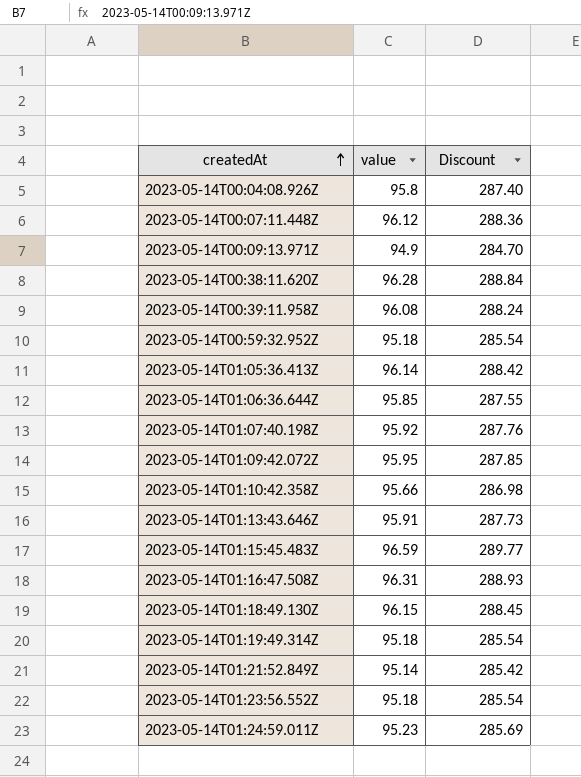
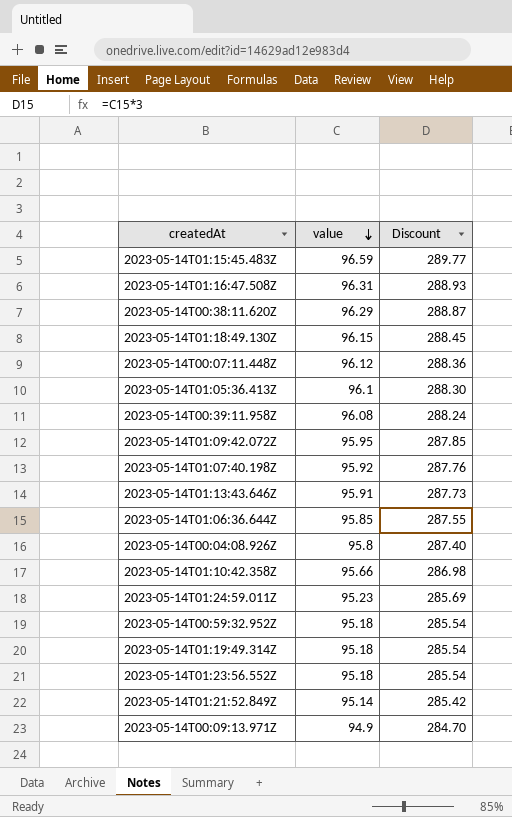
row order: createdAt ascending -> value descending
2023-05-14T00:38:11.620Z | value: 96.28 -> 96.29
2023-05-14T00:38:11.620Z | Discount: 288.84 -> 288.87
2023-05-14T01:05:36.413Z | value: 96.14 -> 96.1
2023-05-14T01:05:36.413Z | Discount: 288.42 -> 288.30

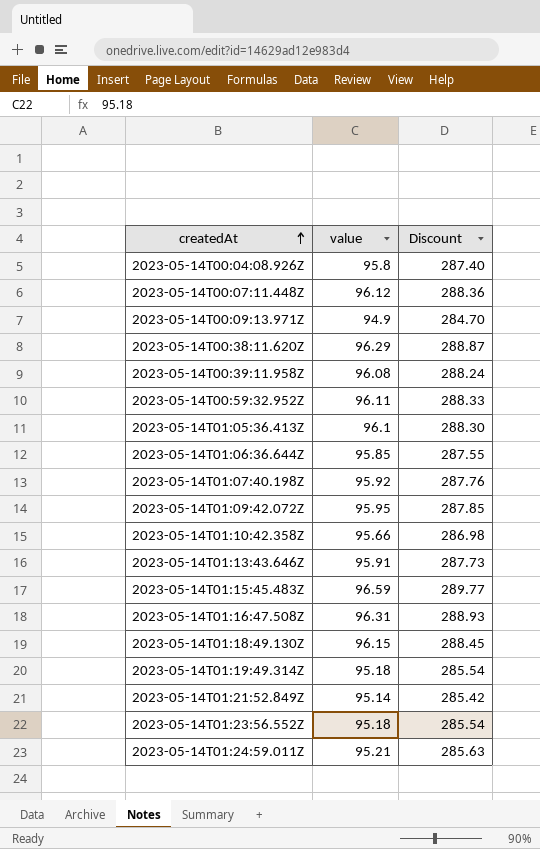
row order: value descending -> createdAt ascending
2023-05-14T00:59:32.952Z | value: 95.18 -> 96.11
2023-05-14T00:59:32.952Z | Discount: 285.54 -> 288.33
2023-05-14T01:24:59.011Z | value: 95.23 -> 95.21
2023-05-14T01:24:59.011Z | Discount: 285.69 -> 285.63

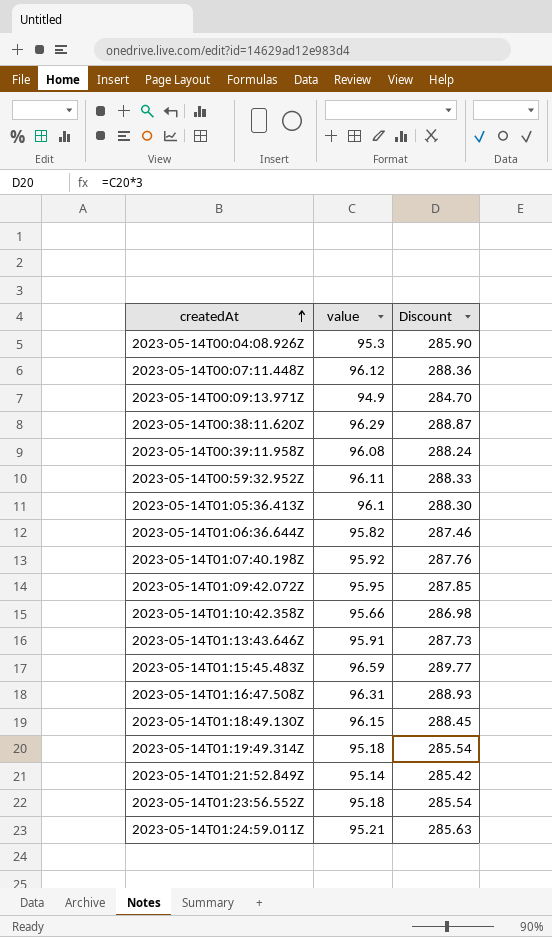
2023-05-14T00:04:08.926Z | value: 95.8 -> 95.3
2023-05-14T00:04:08.926Z | Discount: 287.40 -> 285.90
2023-05-14T01:06:36.644Z | value: 95.85 -> 95.82
2023-05-14T01:06:36.644Z | Discount: 287.55 -> 287.46

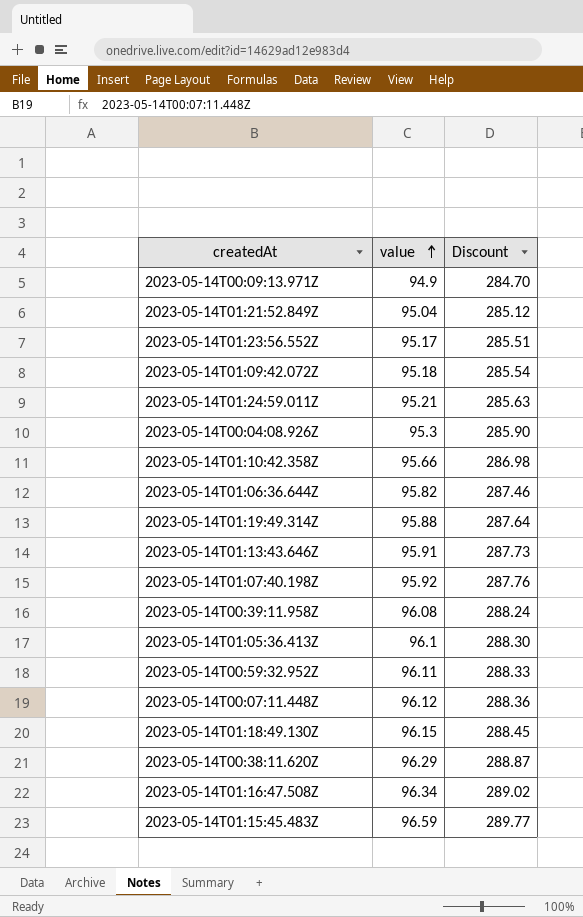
row order: createdAt ascending -> value ascending
2023-05-14T01:21:52.849Z | value: 95.14 -> 95.04
2023-05-14T01:21:52.849Z | Discount: 285.42 -> 285.12
2023-05-14T01:23:56.552Z | value: 95.18 -> 95.17
2023-05-14T01:23:56.552Z | Discount: 285.54 -> 285.51
2023-05-14T01:09:42.072Z | value: 95.95 -> 95.18
2023-05-14T01:09:42.072Z | Discount: 287.85 -> 285.54
2023-05-14T01:19:49.314Z | value: 95.18 -> 95.88
2023-05-14T01:19:49.314Z | Discount: 285.54 -> 287.64
2023-05-14T01:16:47.508Z | value: 96.31 -> 96.34
2023-05-14T01:16:47.508Z | Discount: 288.93 -> 289.02

